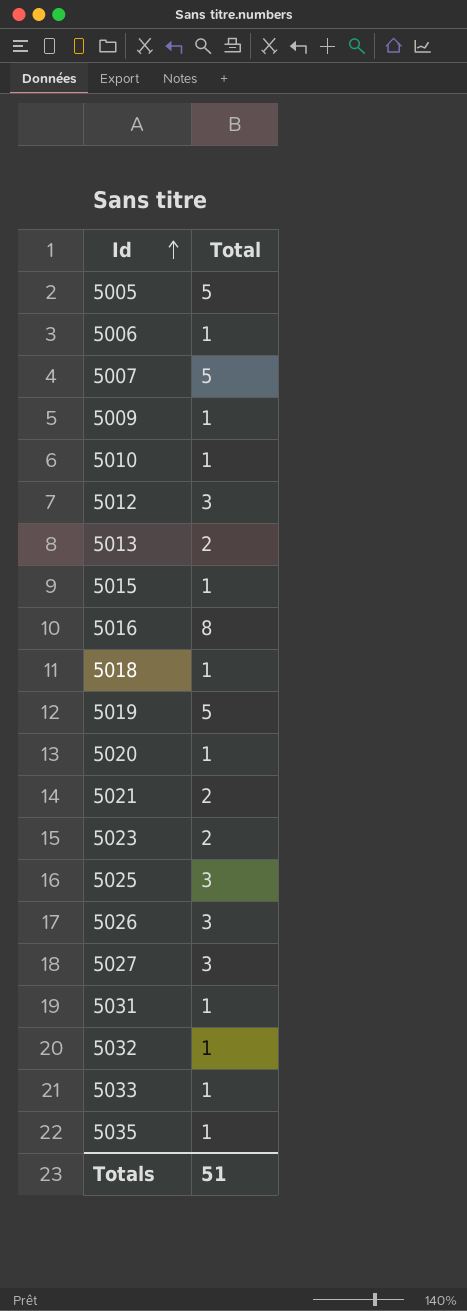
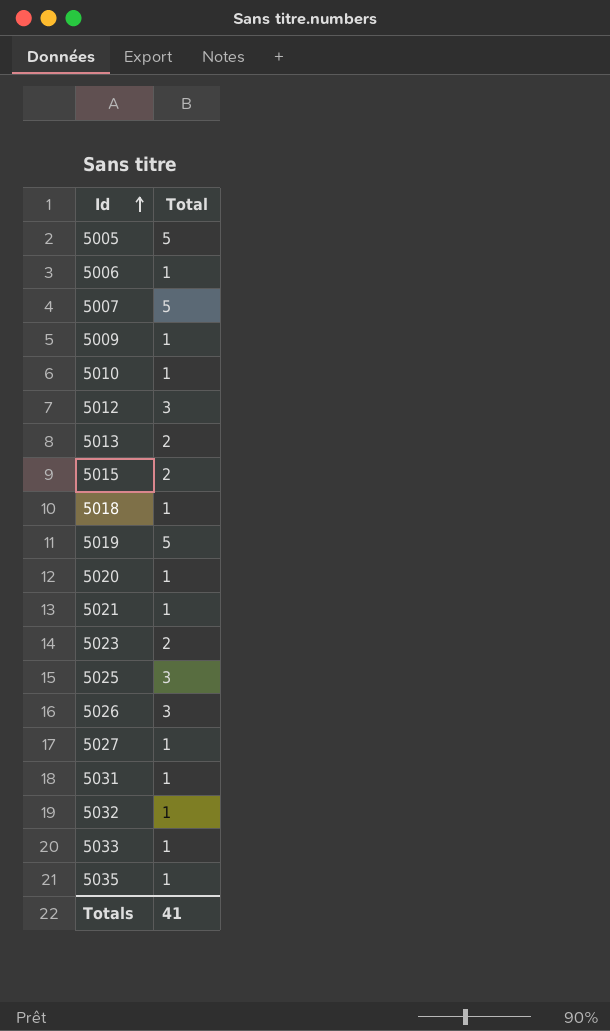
row 5016: 8 -> none
5015 | Total: 1 -> 2
5021 | Total: 2 -> 1
5027 | Total: 3 -> 1
Totals | Total: 51 -> 41

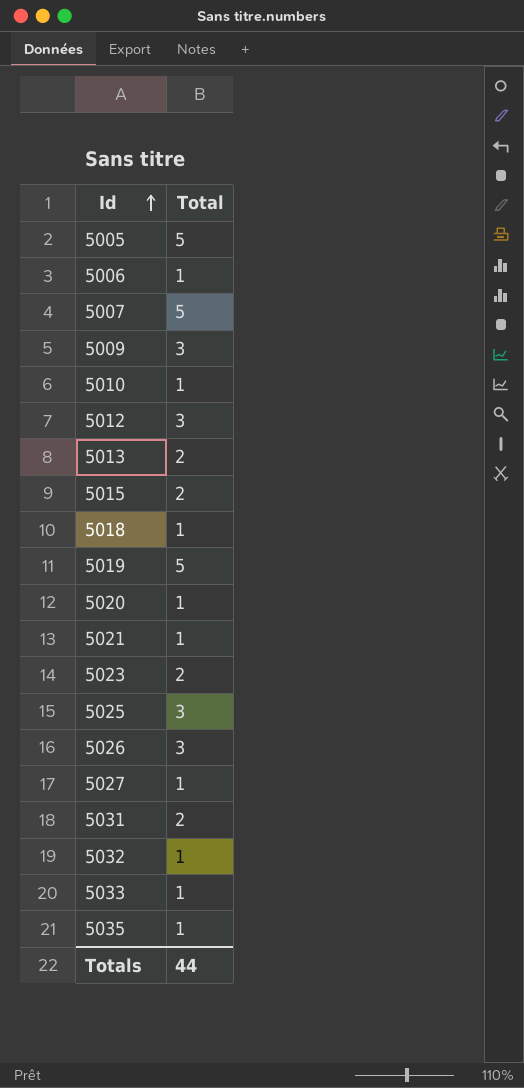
5009 | Total: 1 -> 3
5031 | Total: 1 -> 2
Totals | Total: 41 -> 44

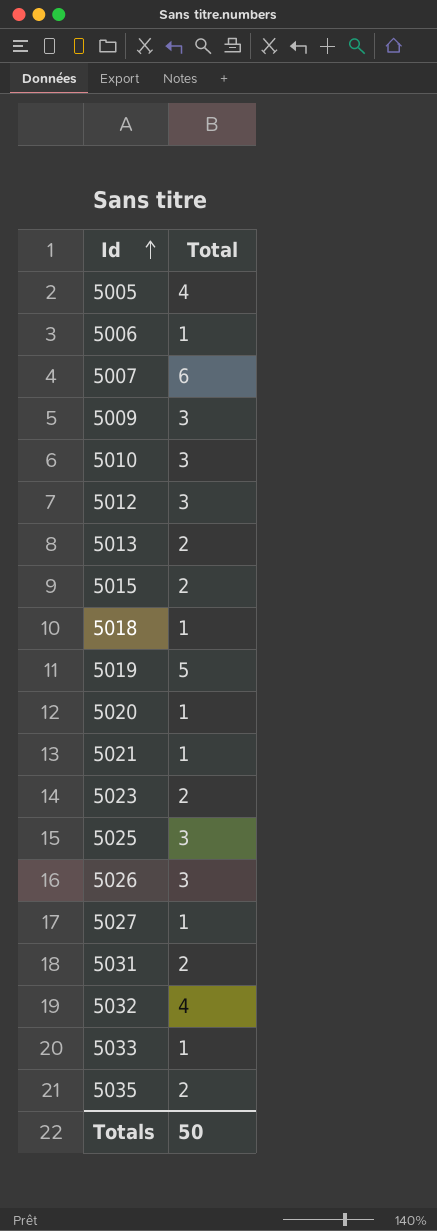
5005 | Total: 5 -> 4
5007 | Total: 5 -> 6
5010 | Total: 1 -> 3
5032 | Total: 1 -> 4
5035 | Total: 1 -> 2
Totals | Total: 44 -> 50

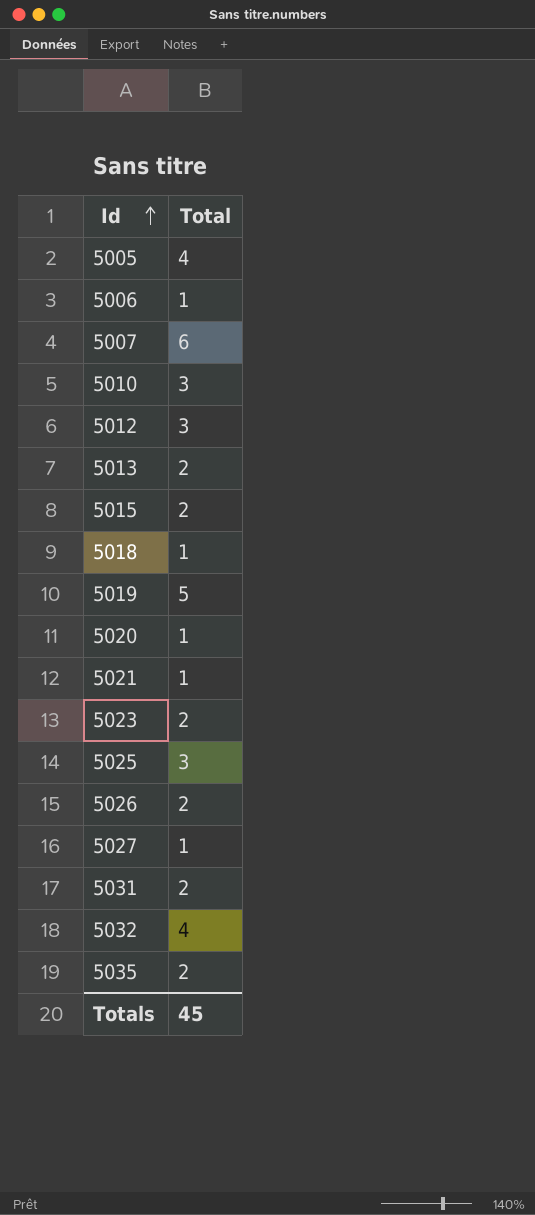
row 5009: 3 -> none
row 5033: 1 -> none
5026 | Total: 3 -> 2
Totals | Total: 50 -> 45

